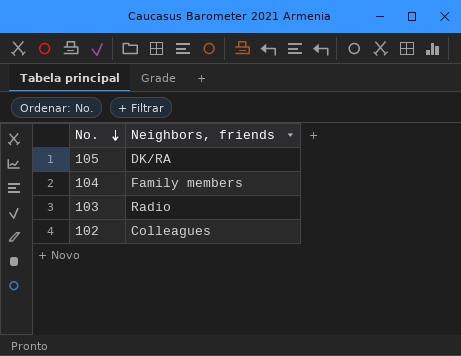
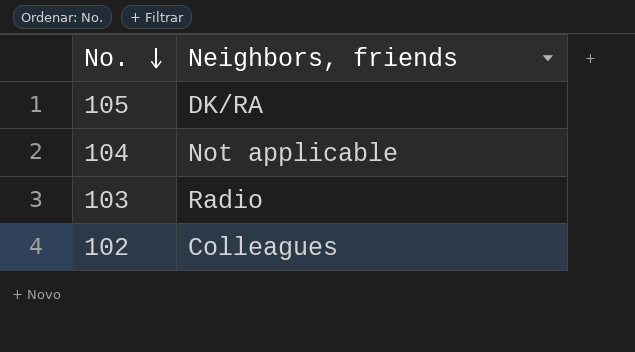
104 | Neighbors, friends: Family members -> Not applicable

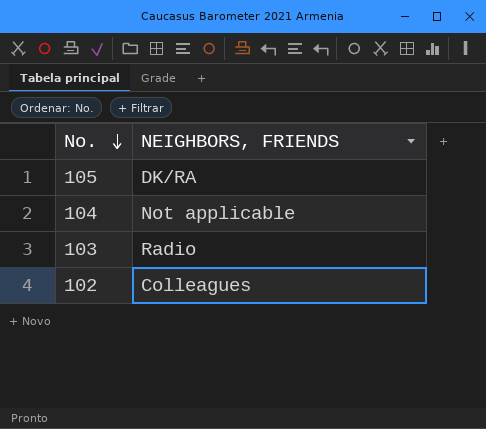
column name: Neighbors, friends -> NEIGHBORS, FRIENDS

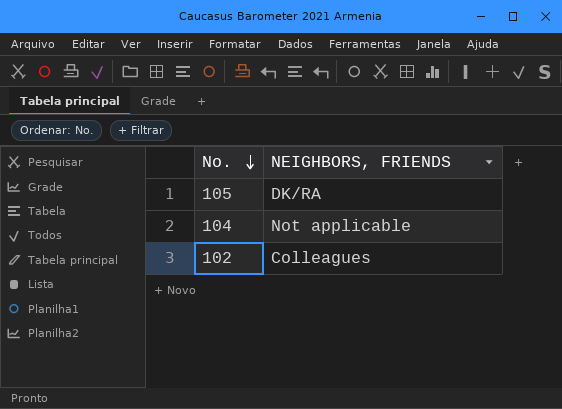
row 103: Radio -> none

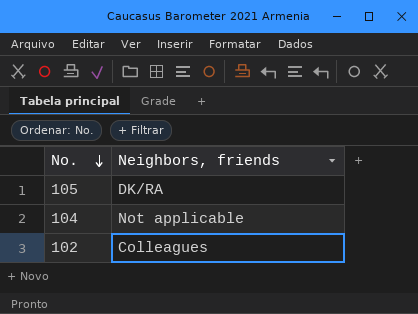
column name: NEIGHBORS, FRIENDS -> Neighbors, friends

